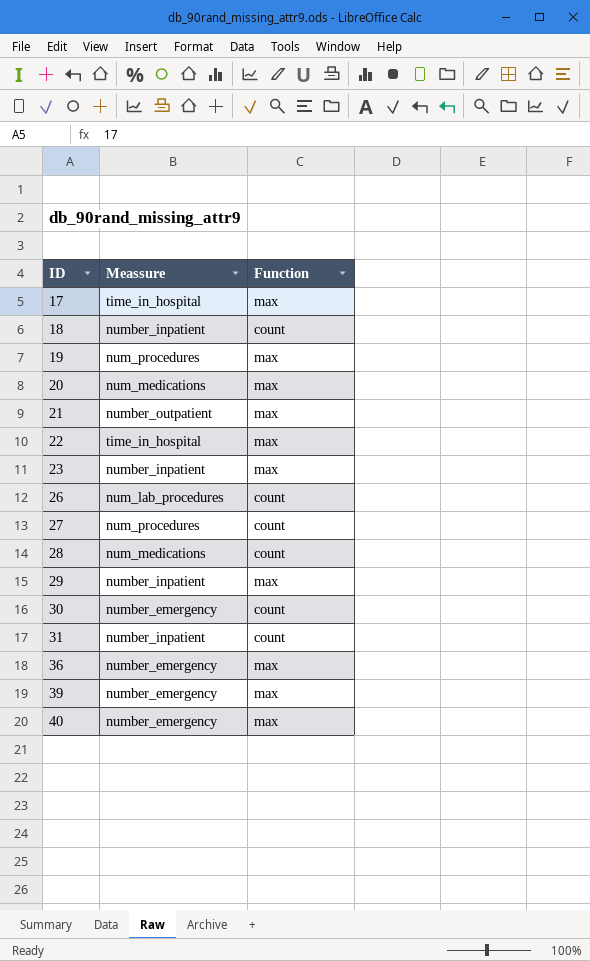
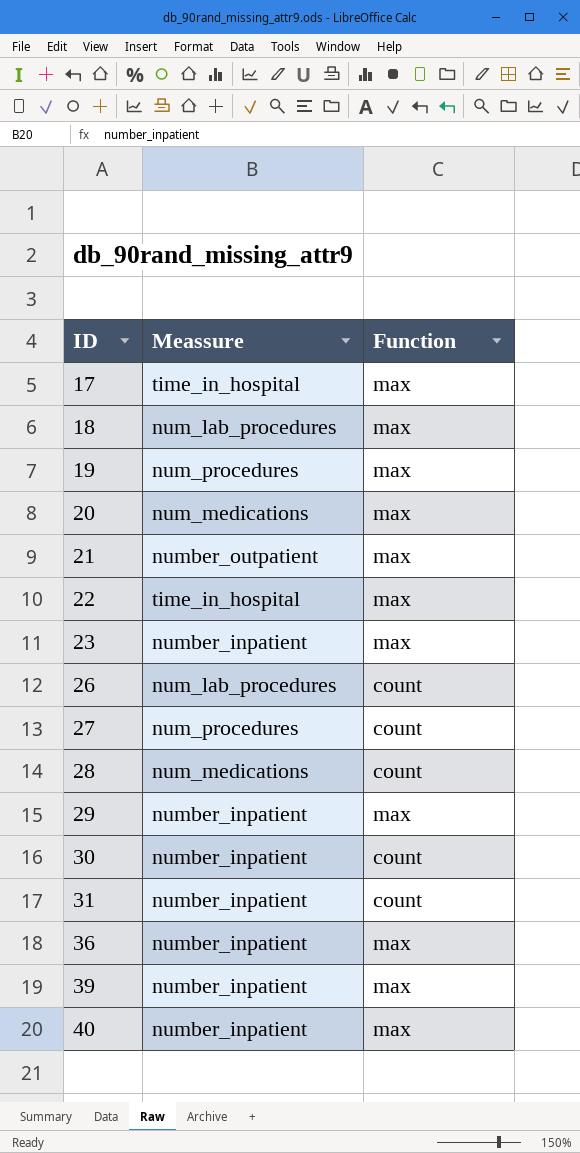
18 | Meassure: number_inpatient -> num_lab_procedures
18 | Function: count -> max
30 | Meassure: number_emergency -> number_inpatient
36 | Meassure: number_emergency -> number_inpatient
39 | Meassure: number_emergency -> number_inpatient
40 | Meassure: number_emergency -> number_inpatient

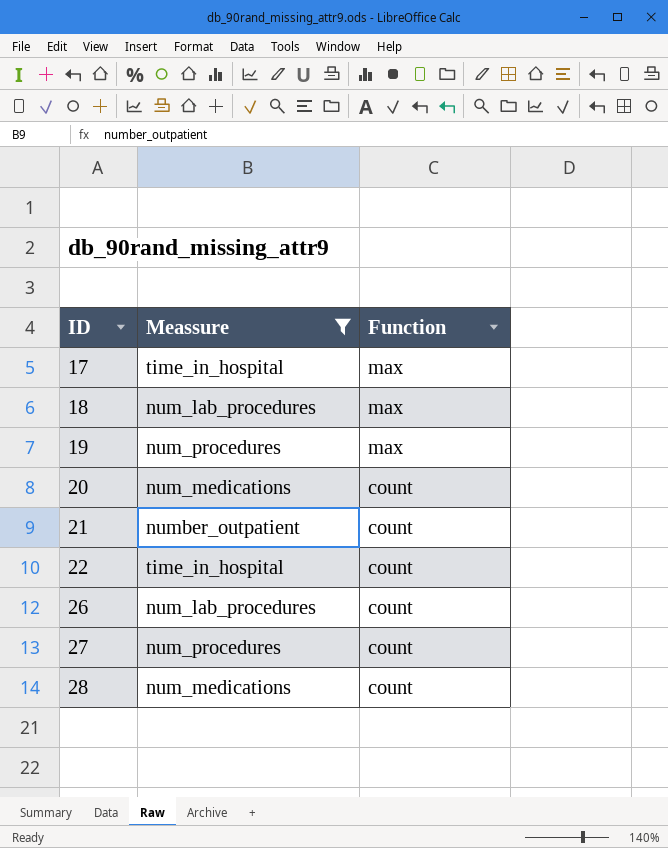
filter: none -> Meassure != number_inpatient
20 | Function: max -> count
21 | Function: max -> count
22 | Function: max -> count

